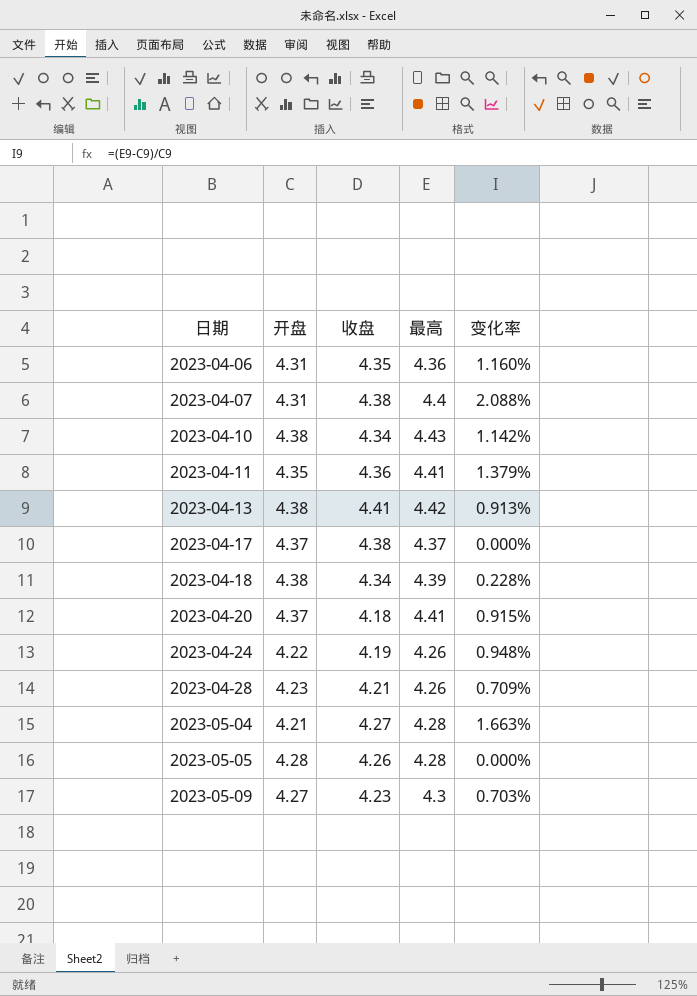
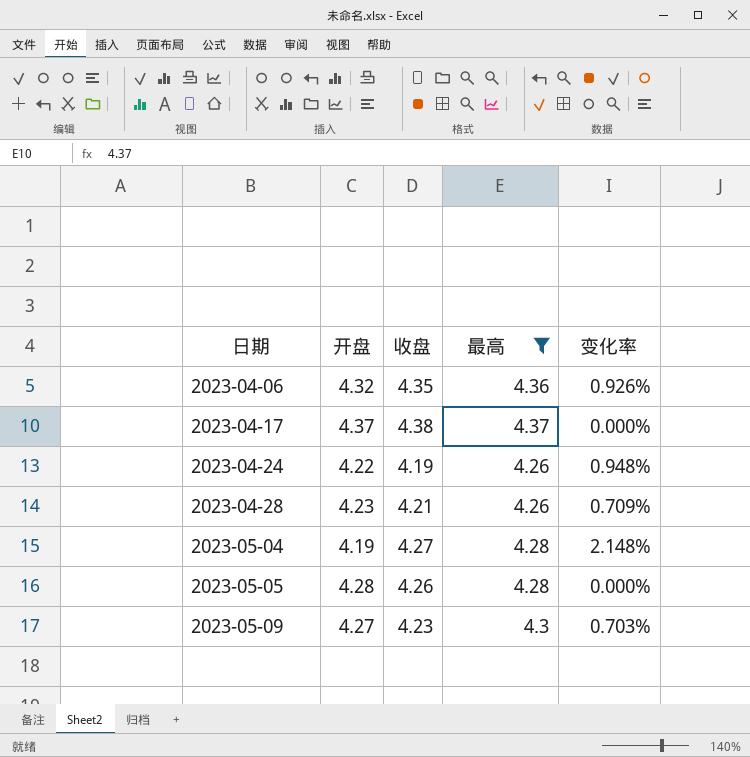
filter: none -> 最高 <= 4.37
2023-04-06 | 开盘: 4.31 -> 4.32
2023-04-06 | 变化率: 1.160% -> 0.926%
2023-05-04 | 开盘: 4.21 -> 4.19
2023-05-04 | 变化率: 1.663% -> 2.148%

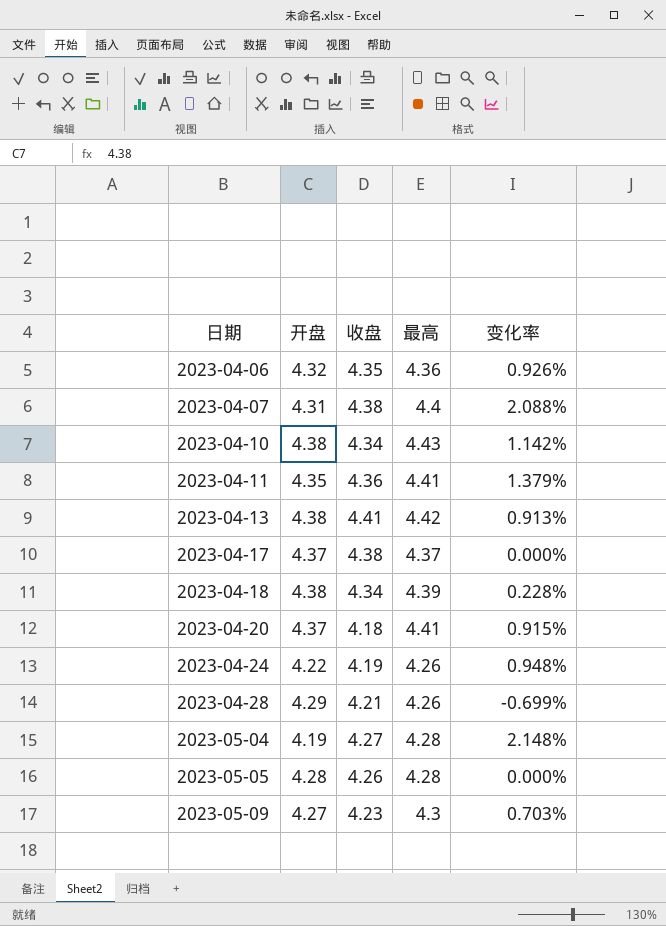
filter: 最高 <= 4.37 -> none
2023-04-28 | 开盘: 4.23 -> 4.29
2023-04-28 | 变化率: 0.709% -> -0.699%

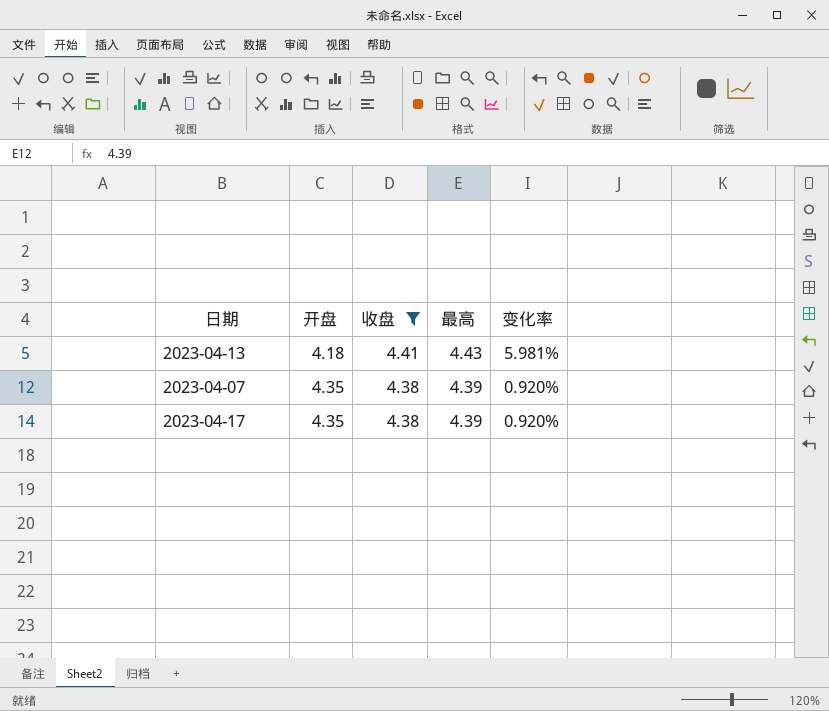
filter: none -> 收盘 >= 4.38
row order: 日期 ascending -> 开盘 ascending
2023-04-13 | 开盘: 4.38 -> 4.18
2023-04-13 | 最高: 4.42 -> 4.43
2023-04-13 | 变化率: 0.913% -> 5.981%
2023-04-07 | 开盘: 4.31 -> 4.35
2023-04-07 | 最高: 4.4 -> 4.39
2023-04-07 | 变化率: 2.088% -> 0.920%
2023-04-17 | 开盘: 4.37 -> 4.35
2023-04-17 | 最高: 4.37 -> 4.39
2023-04-17 | 变化率: 0.000% -> 0.920%

